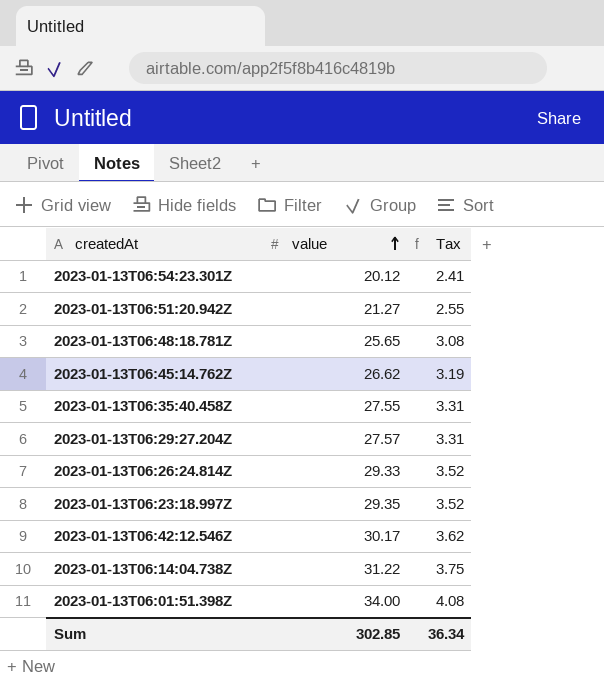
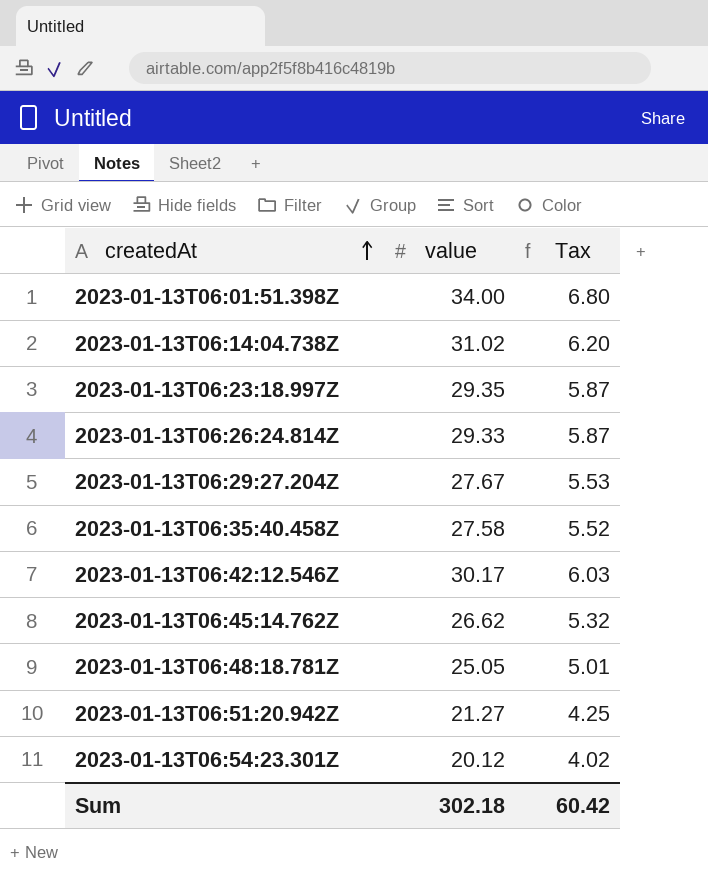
row order: value ascending -> createdAt ascending
column Tax | formula: [value] * 0.12 -> [value] * 0.2
2023-01-13T06:14:04.738Z | value: 31.22 -> 31.02
2023-01-13T06:29:27.204Z | value: 27.57 -> 27.67
2023-01-13T06:35:40.458Z | value: 27.55 -> 27.58
2023-01-13T06:48:18.781Z | value: 25.65 -> 25.05
Sum | value: 302.85 -> 302.18
Sum | Tax: 36.34 -> 60.42

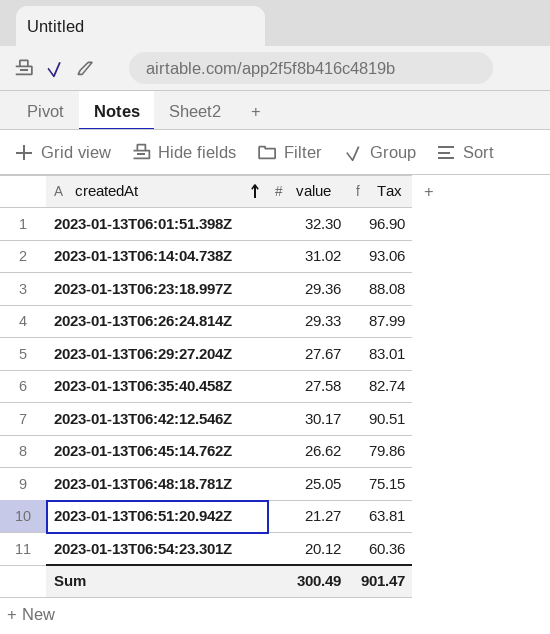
column Tax | formula: [value] * 0.2 -> [value] * 3
2023-01-13T06:01:51.398Z | value: 34.00 -> 32.30
2023-01-13T06:23:18.997Z | value: 29.35 -> 29.36
Sum | value: 302.18 -> 300.49
Sum | Tax: 60.42 -> 901.47

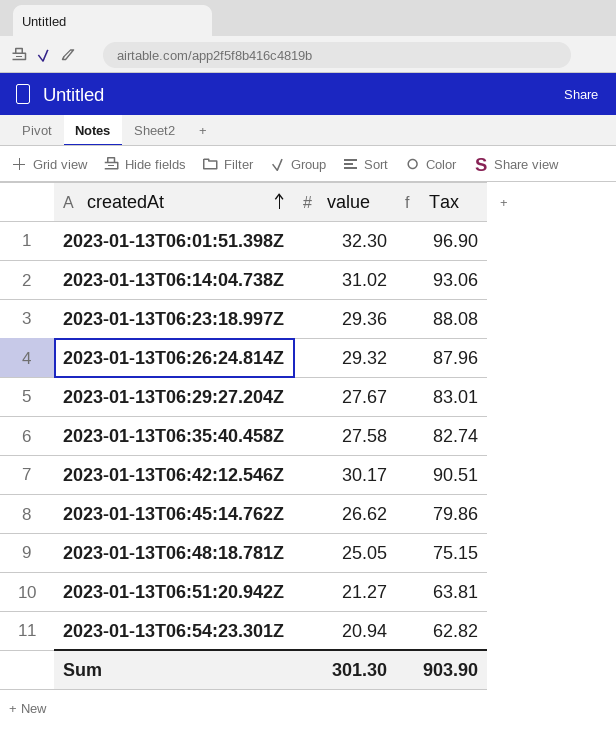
2023-01-13T06:26:24.814Z | value: 29.33 -> 29.32
2023-01-13T06:26:24.814Z | Tax: 87.99 -> 87.96
2023-01-13T06:54:23.301Z | value: 20.12 -> 20.94
2023-01-13T06:54:23.301Z | Tax: 60.36 -> 62.82
Sum | value: 300.49 -> 301.30
Sum | Tax: 901.47 -> 903.90

